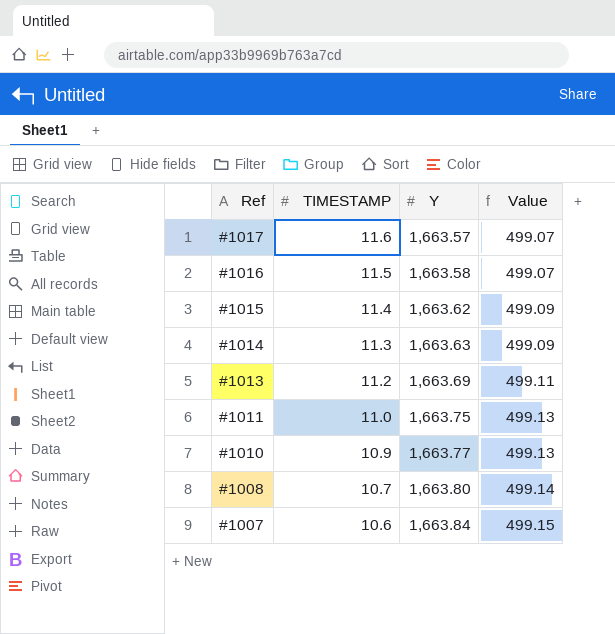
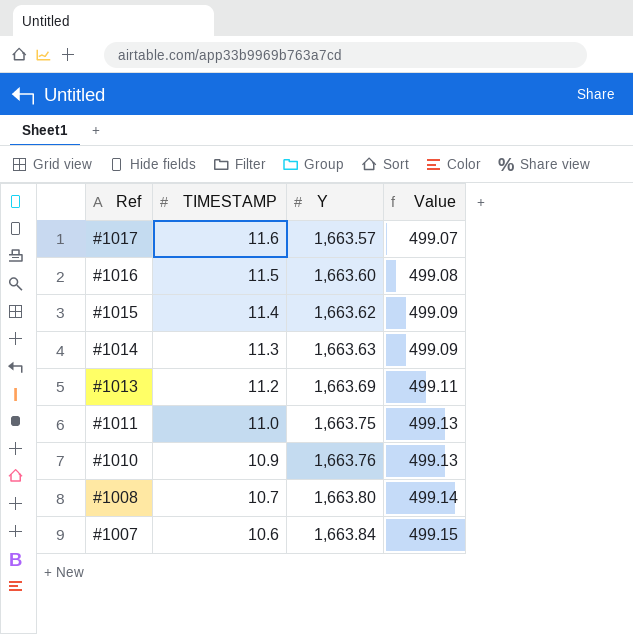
#1016 | Y: 1,663.58 -> 1,663.60
#1016 | Value: 499.07 -> 499.08
#1010 | Y: 1,663.77 -> 1,663.76

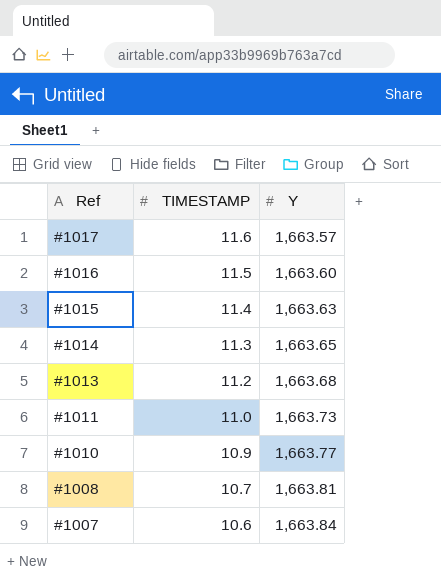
column Value | formula: [Y] * 0.3 -> none
#1015 | Y: 1,663.62 -> 1,663.63
#1014 | Y: 1,663.63 -> 1,663.65
#1013 | Y: 1,663.69 -> 1,663.68
#1011 | Y: 1,663.75 -> 1,663.73
#1010 | Y: 1,663.76 -> 1,663.77
#1008 | Y: 1,663.80 -> 1,663.81

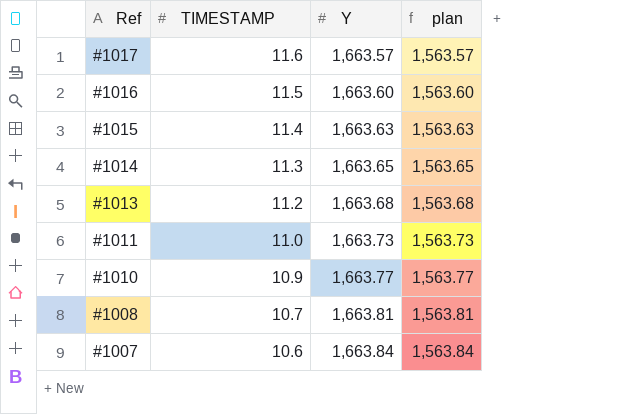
column plan | formula: none -> [Y] - 100

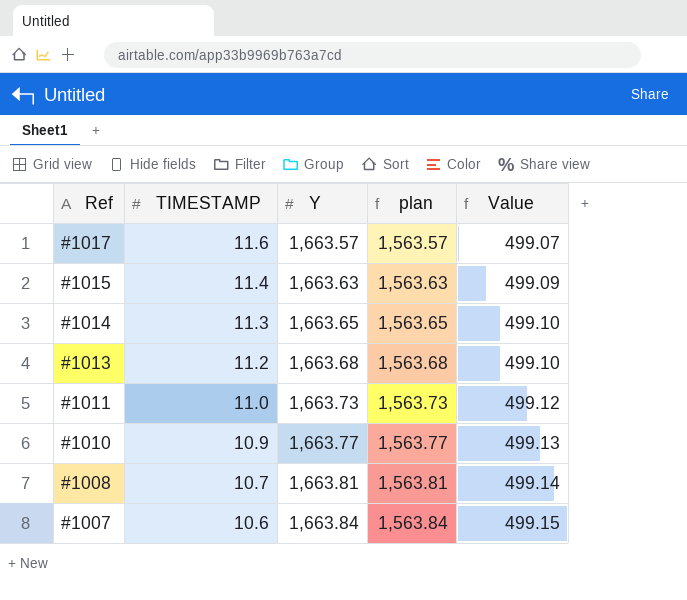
column Value | formula: none -> [Y] * 0.3
row #1016: 11.5 | 1,663.60 | 1,563.60 -> none

